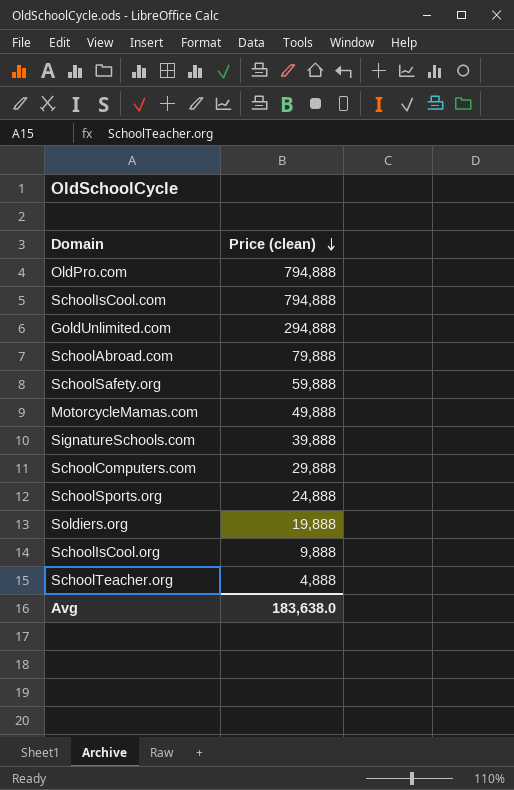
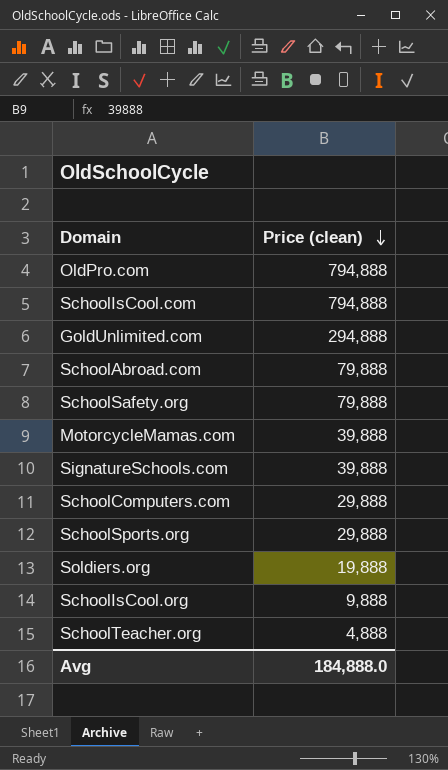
SchoolSafety.org | Price (clean): 59,888 -> 79,888
MotorcycleMamas.com | Price (clean): 49,888 -> 39,888
SchoolSports.org | Price (clean): 24,888 -> 29,888
Avg | Price (clean): 183,638.0 -> 184,888.0

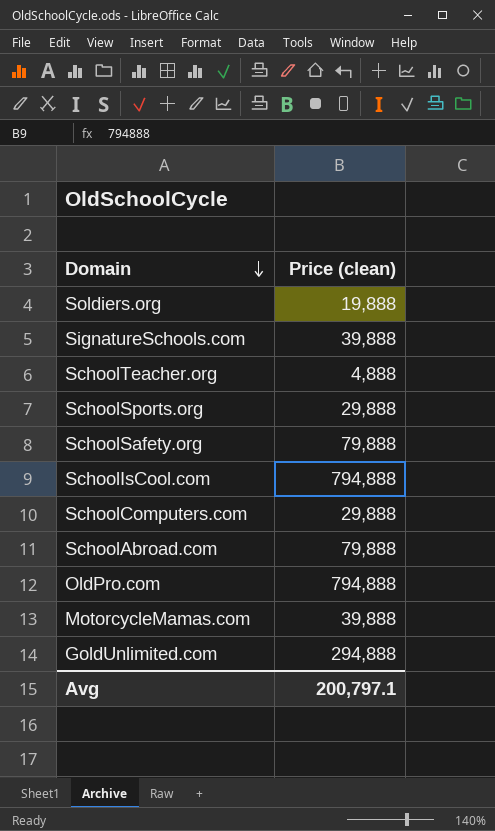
row order: Price (clean) descending -> Domain descending
row SchoolIsCool.org: 9,888 -> none
Avg | Price (clean): 184,888.0 -> 200,797.1

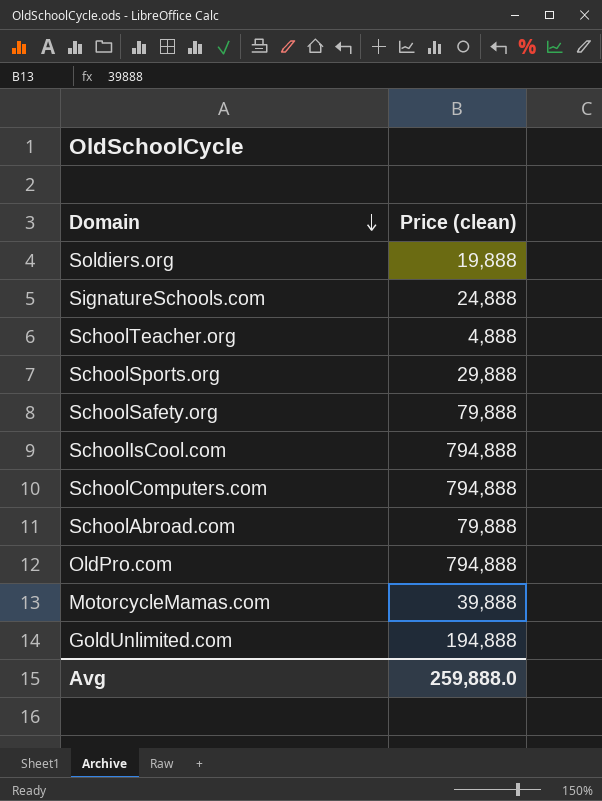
SignatureSchools.com | Price (clean): 39,888 -> 24,888
SchoolComputers.com | Price (clean): 29,888 -> 794,888
GoldUnlimited.com | Price (clean): 294,888 -> 194,888
Avg | Price (clean): 200,797.1 -> 259,888.0

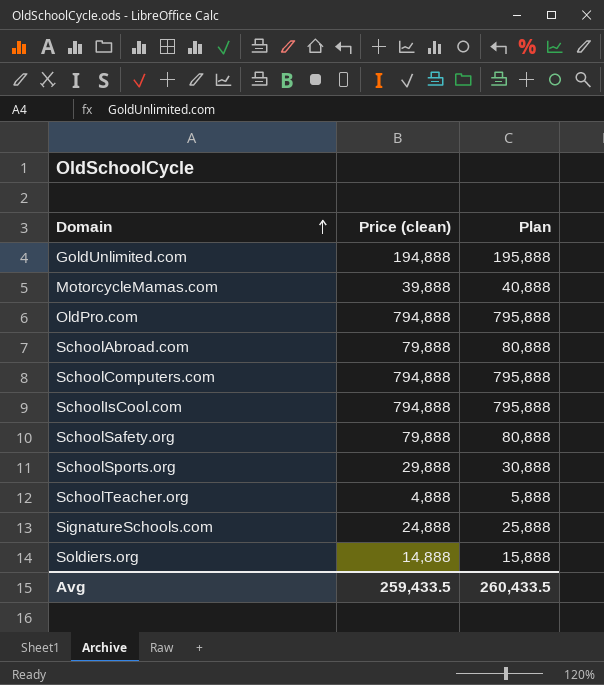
row order: Domain descending -> Domain ascending
column Plan | formula: none -> [Price (clean)] + 1000
Soldiers.org | Price (clean): 19,888 -> 14,888
Avg | Price (clean): 259,888.0 -> 259,433.5

